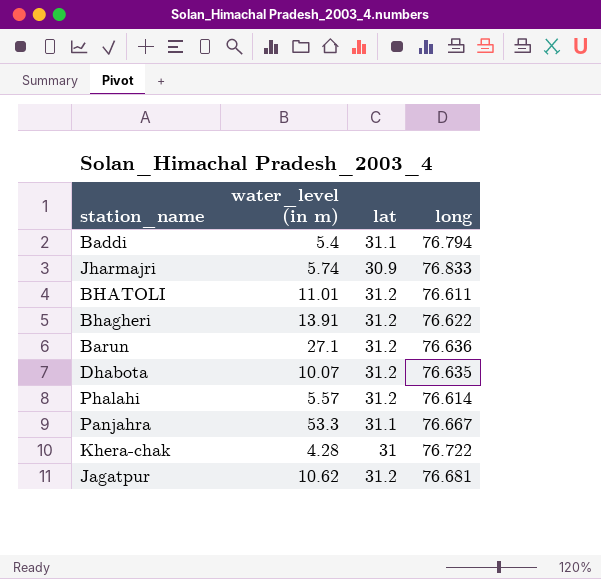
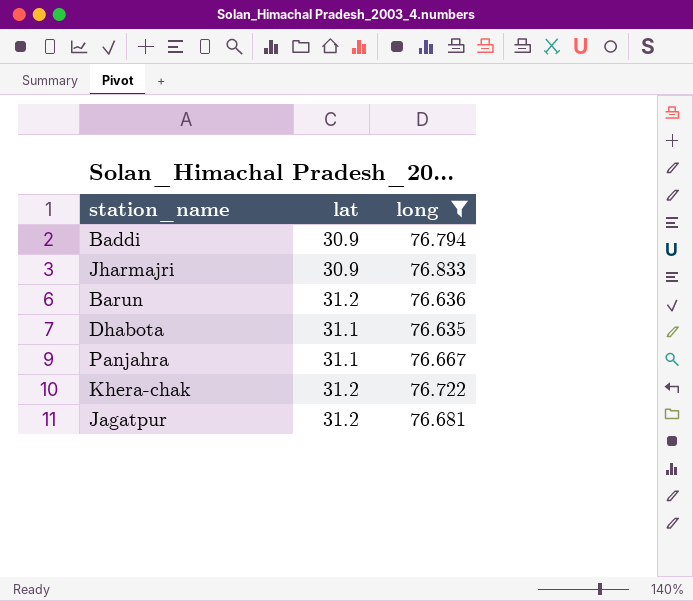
filter: none -> long >= 76.635
column water_level (in m) | position: 2 -> none
Baddi | lat: 31.1 -> 30.9
Dhabota | lat: 31.2 -> 31.1
Khera-chak | lat: 31 -> 31.2

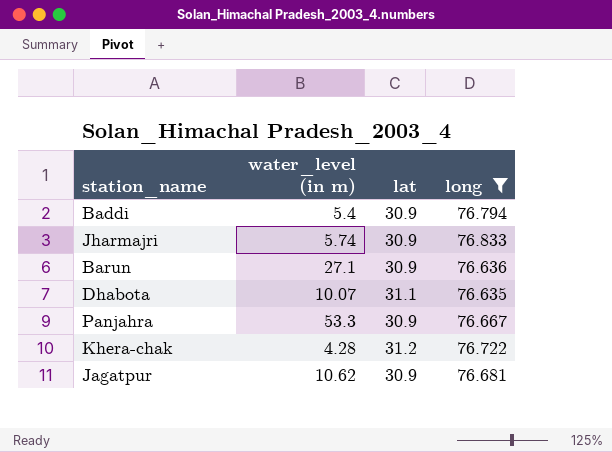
column water_level (in m) | position: none -> 2
Barun | lat: 31.2 -> 30.9
Panjahra | lat: 31.1 -> 30.9
Jagatpur | lat: 31.2 -> 30.9

